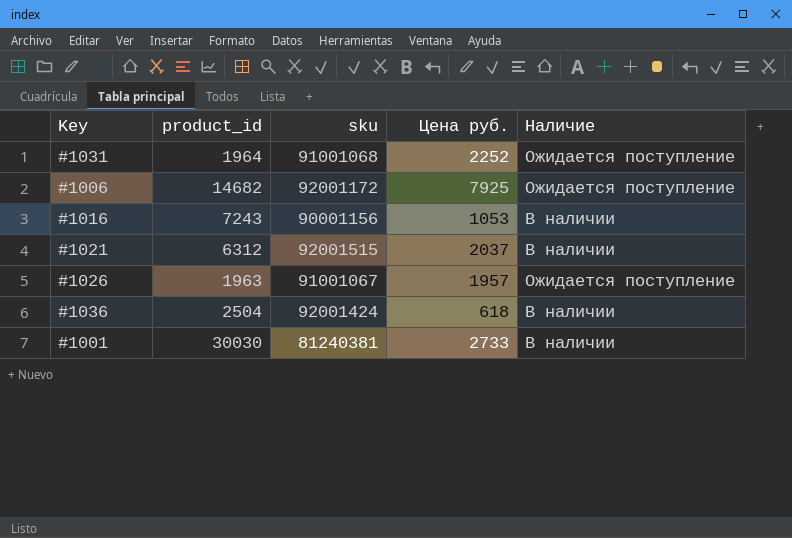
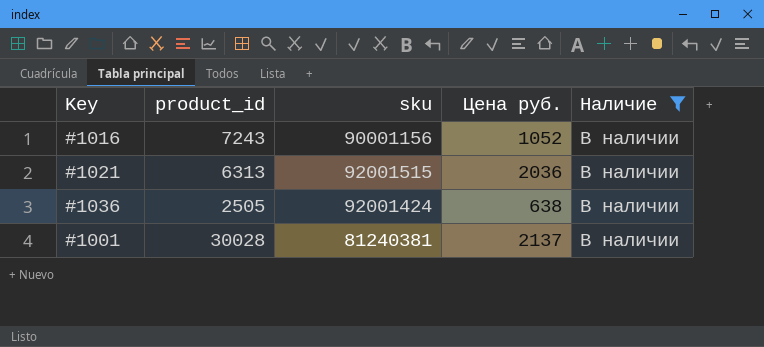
filter: none -> Наличие = В наличии
#1016 | Цена руб.: 1053 -> 1052
#1021 | product_id: 6312 -> 6313
#1021 | Цена руб.: 2037 -> 2036
#1036 | product_id: 2504 -> 2505
#1036 | Цена руб.: 618 -> 638
#1001 | product_id: 30030 -> 30028
#1001 | Цена руб.: 2733 -> 2137

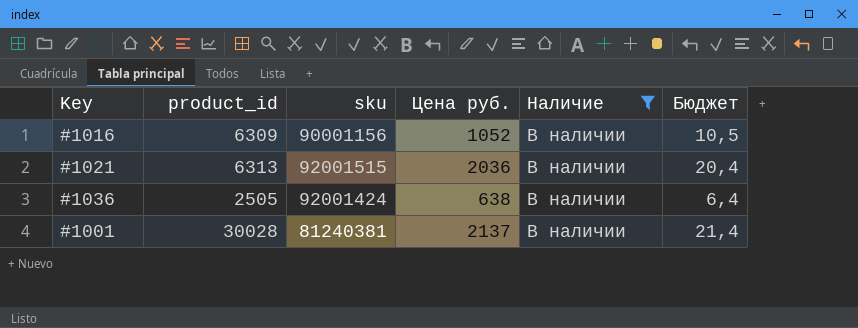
column Бюджет | formula: none -> [Цена руб.] * 0,01
#1016 | product_id: 7243 -> 6309

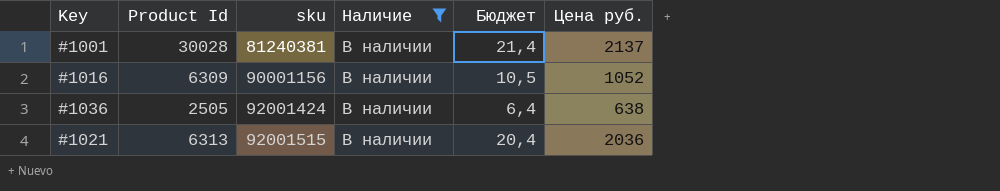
row order: none -> sku ascending
column name: product_id -> Product Id
column Цена руб. | position: 4 -> 6

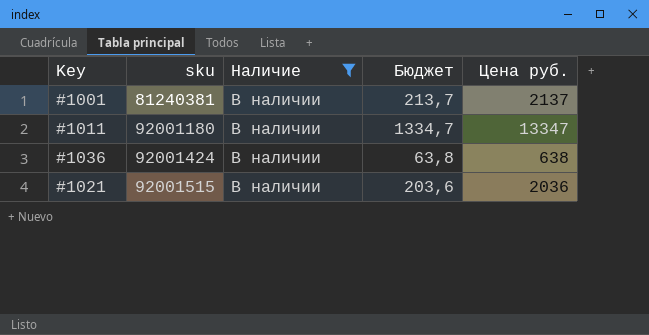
column Product Id | position: 2 -> none
column Бюджет | formula: [Цена руб.] * 0,01 -> [Цена руб.] * 0,1
row #1016: 6309 | 90001156 | В наличии | 10,5 | 1052 -> none
row #1011: none -> 92001180 | В наличии | 1334,7 | 13347

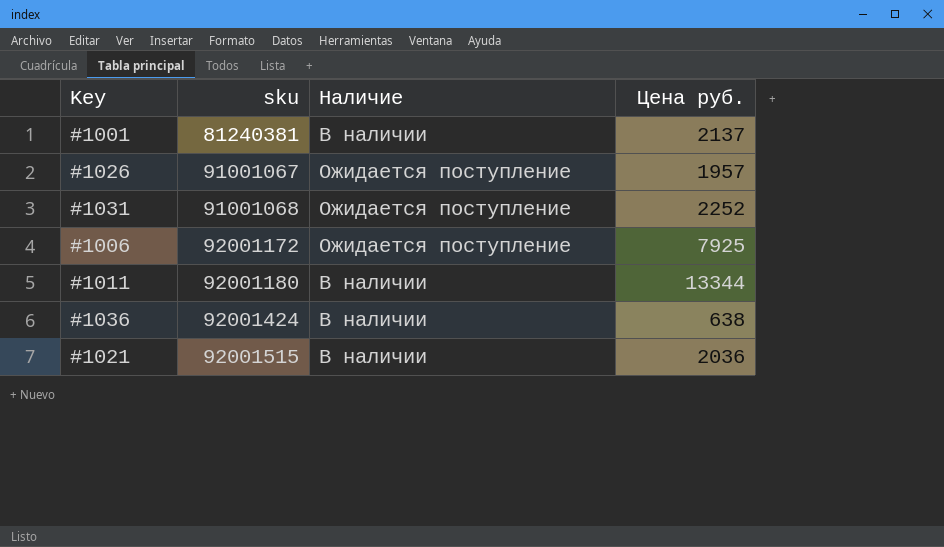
filter: Наличие = В наличии -> none
column Бюджет | formula: [Цена руб.] * 0,1 -> none
#1011 | Цена руб.: 13347 -> 13344

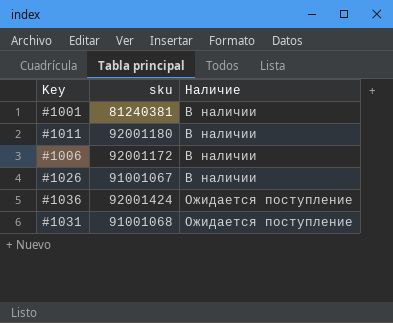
row order: sku ascending -> Наличие ascending
column Цена руб. | position: 4 -> none
row #1021: 92001515 | В наличии | 2036 -> none
#1006 | Наличие: Ожидается поступление -> В наличии
#1026 | Наличие: Ожидается поступление -> В наличии
#1036 | Наличие: В наличии -> Ожидается поступление

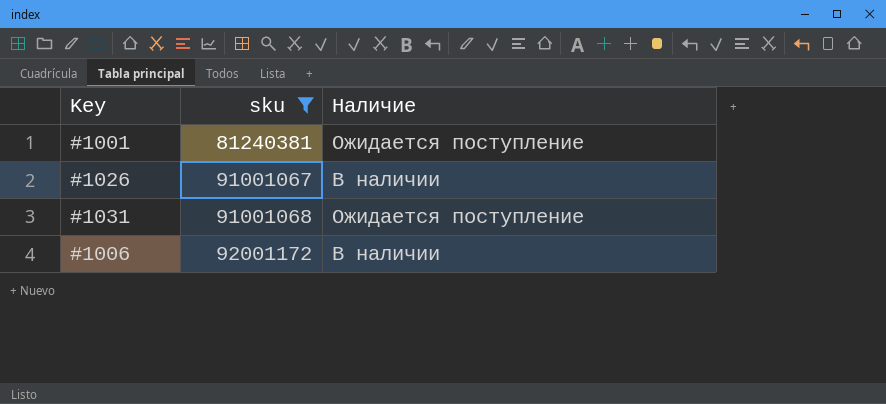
filter: none -> sku <= 92001172
row order: Наличие ascending -> sku ascending
#1001 | Наличие: В наличии -> Ожидается поступление

